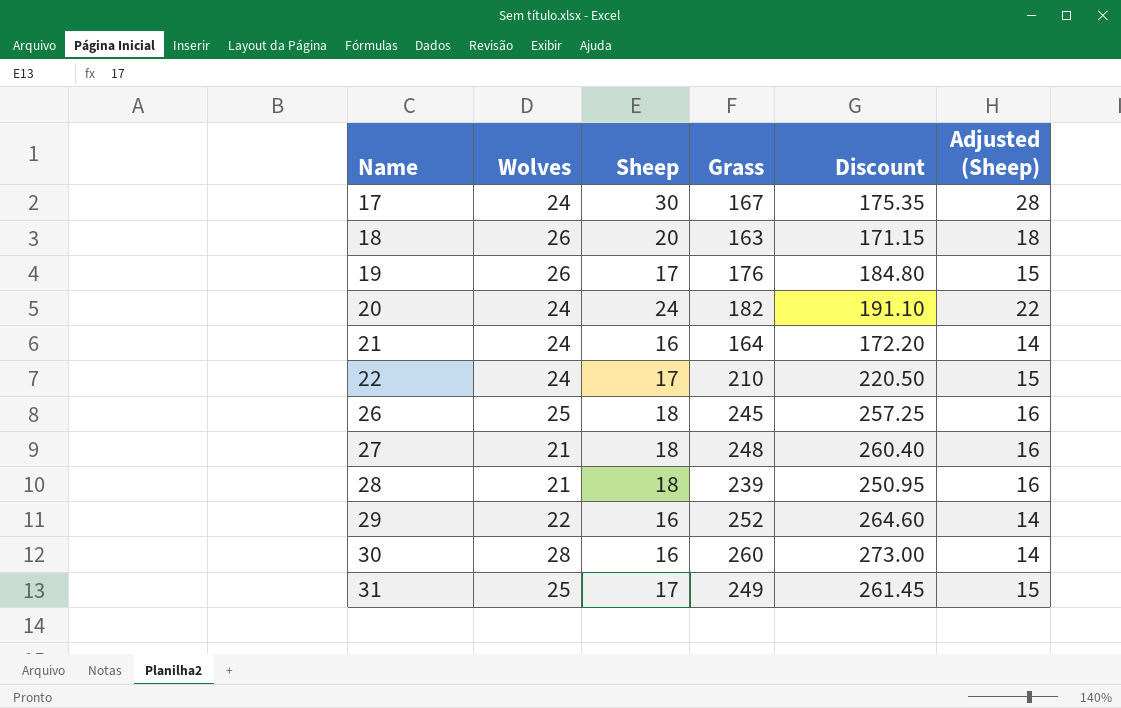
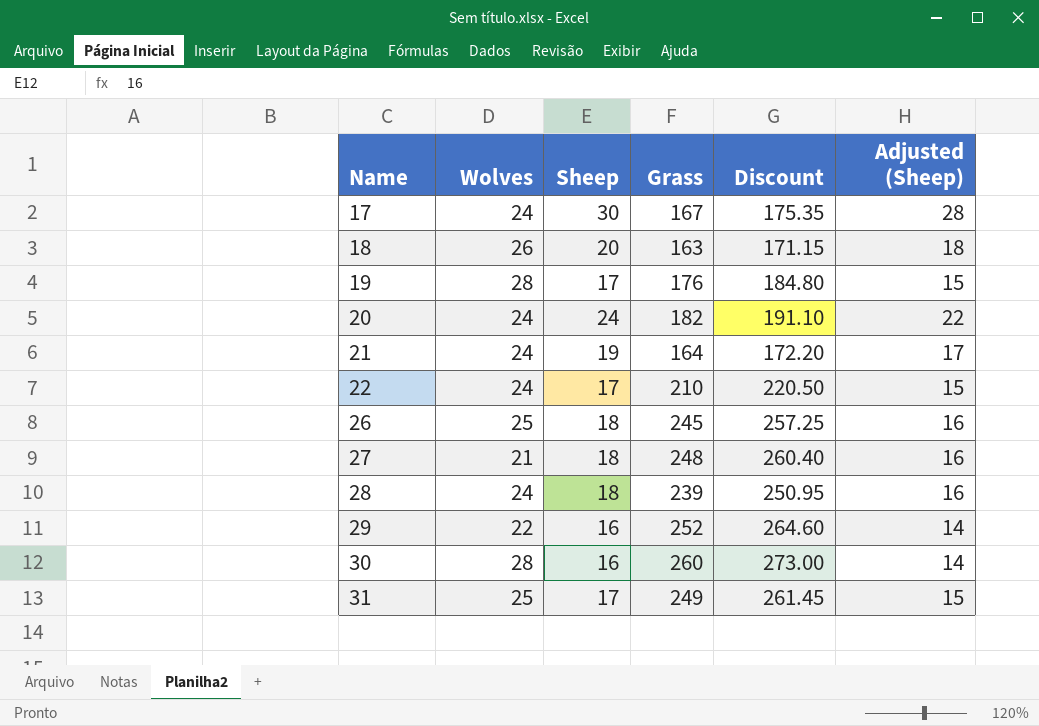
19 | Wolves: 26 -> 28
21 | Sheep: 16 -> 19
21 | Adjusted (Sheep): 14 -> 17
28 | Wolves: 21 -> 24

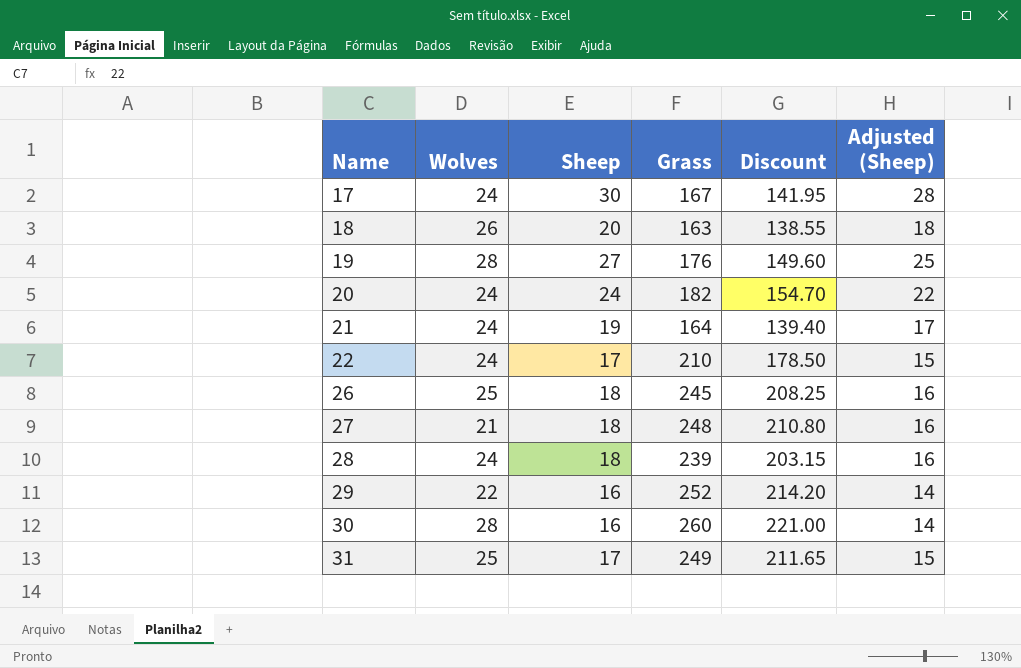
column Discount | formula: [Grass] * 1.05 -> [Grass] * 0.85
19 | Sheep: 17 -> 27
19 | Adjusted (Sheep): 15 -> 25

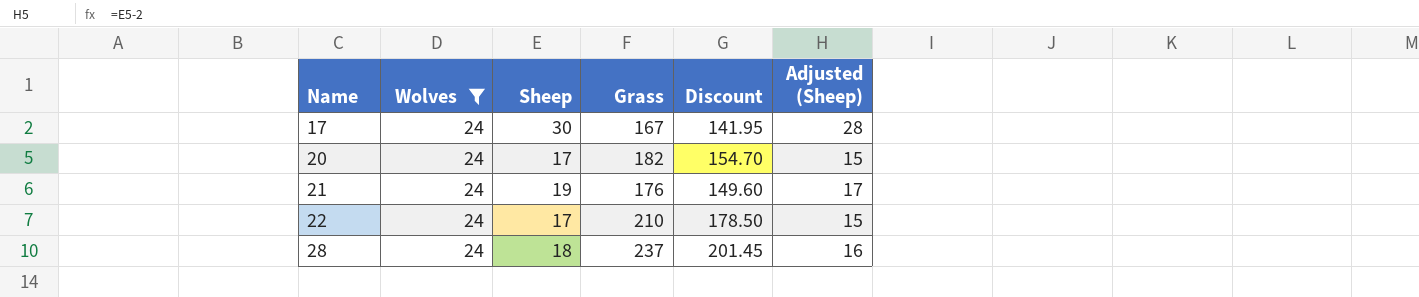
filter: none -> Wolves = 24
20 | Sheep: 24 -> 17
20 | Adjusted (Sheep): 22 -> 15
21 | Grass: 164 -> 176
21 | Discount: 139.40 -> 149.60
28 | Grass: 239 -> 237
28 | Discount: 203.15 -> 201.45

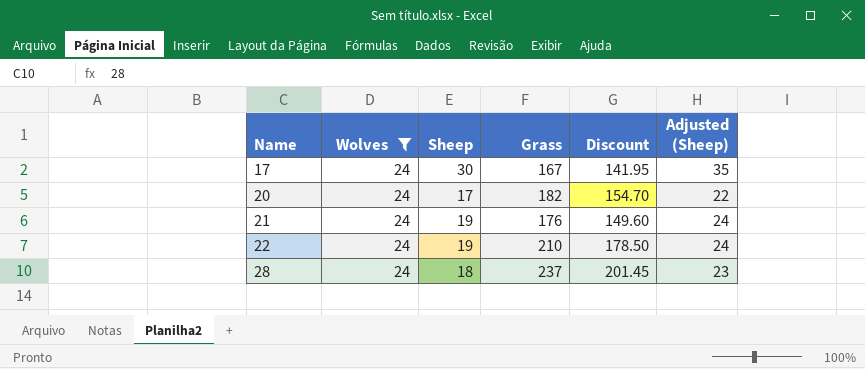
column Adjusted (Sheep) | formula: [Sheep] - 2 -> [Sheep] + 5
22 | Sheep: 17 -> 19

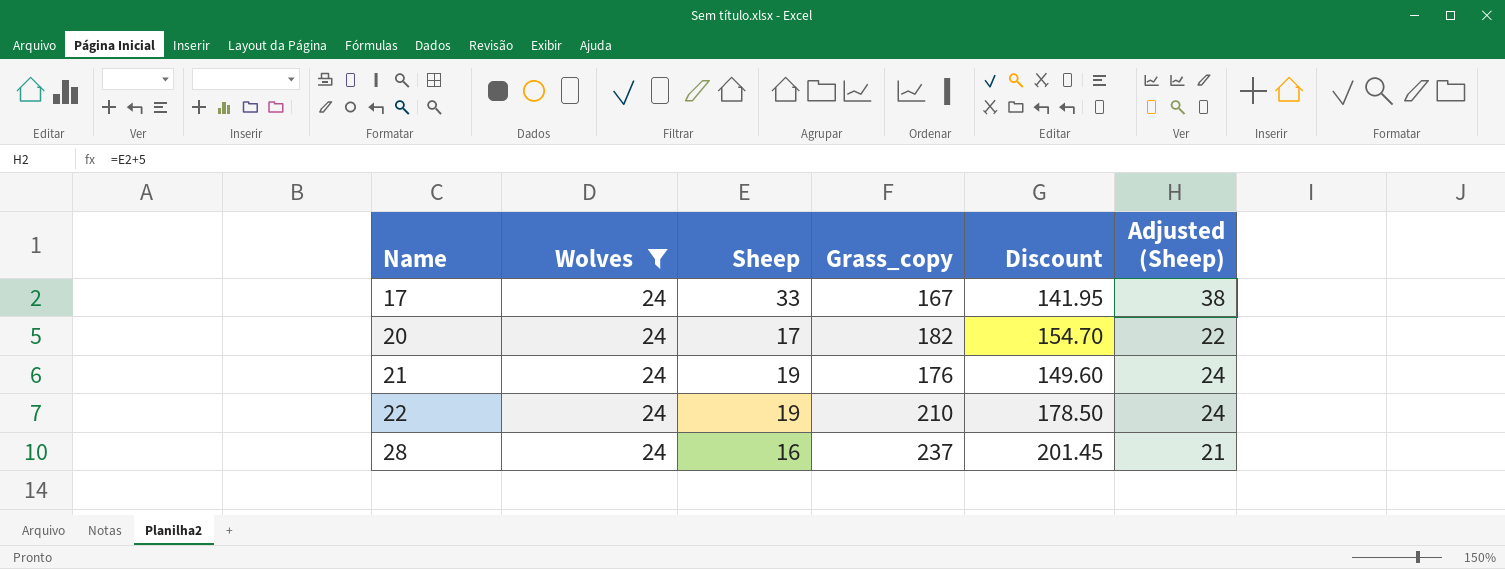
column name: Grass -> Grass_copy
17 | Sheep: 30 -> 33
17 | Adjusted (Sheep): 35 -> 38
28 | Sheep: 18 -> 16
28 | Adjusted (Sheep): 23 -> 21

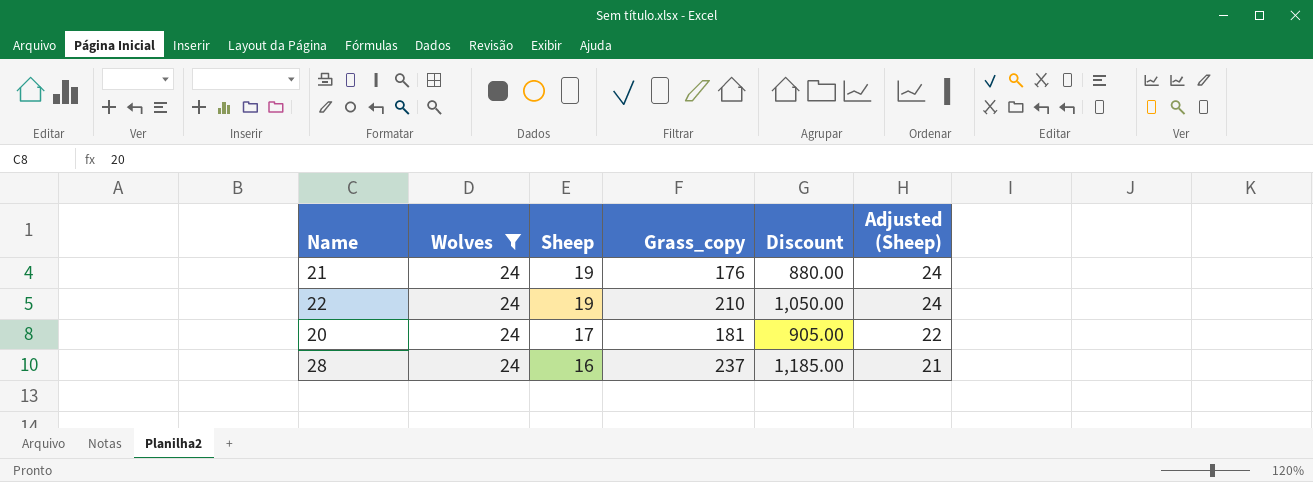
row order: Name ascending -> Sheep descending
column Discount | formula: [Grass_copy] * 0.85 -> [Grass_copy] * 5
row 17: 24 | 33 | 167 | 141.95 | 38 -> none
20 | Grass_copy: 182 -> 181

